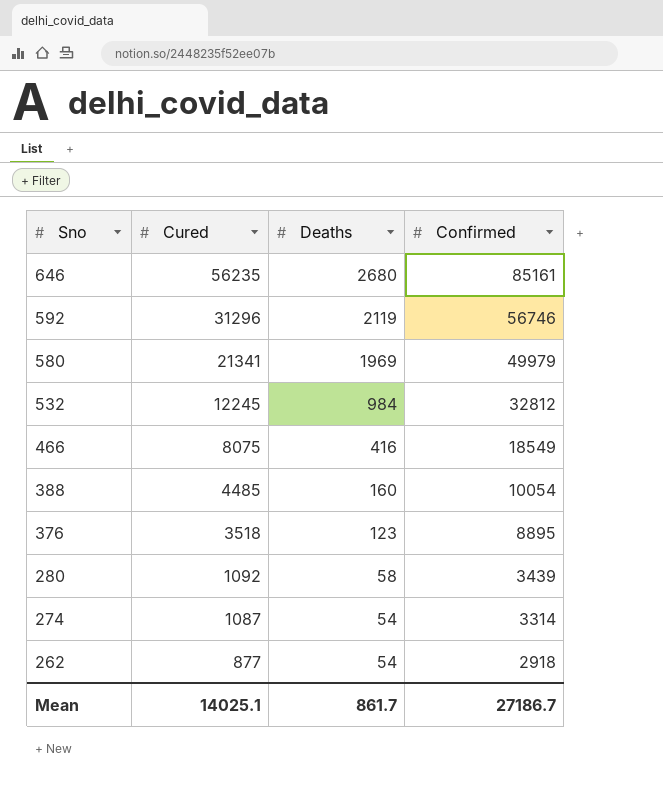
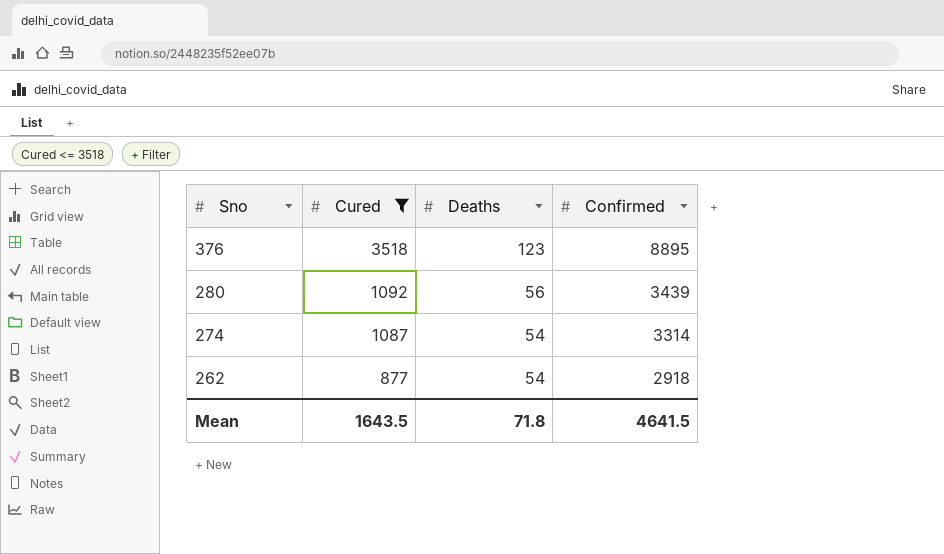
filter: none -> Cured <= 3518
280 | Deaths: 58 -> 56
Mean | Cured: 14025.1 -> 1643.5
Mean | Deaths: 861.7 -> 71.8
Mean | Confirmed: 27186.7 -> 4641.5

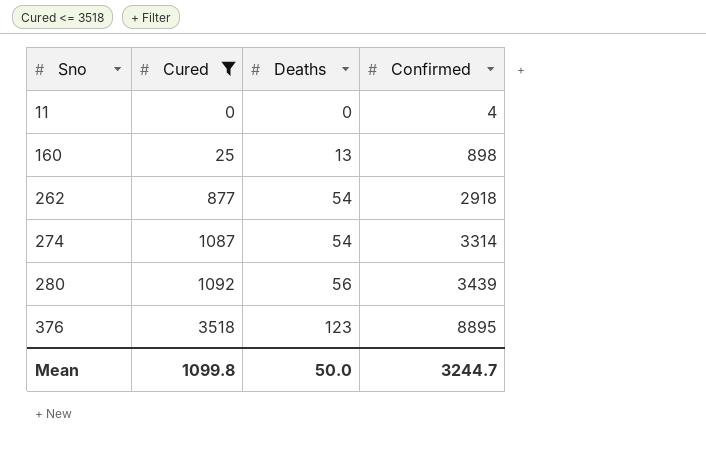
row order: Sno descending -> Sno ascending
row 11: none -> 0 | 0 | 4
row 160: none -> 25 | 13 | 898
Mean | Cured: 1643.5 -> 1099.8
Mean | Deaths: 71.8 -> 50.0
Mean | Confirmed: 4641.5 -> 3244.7

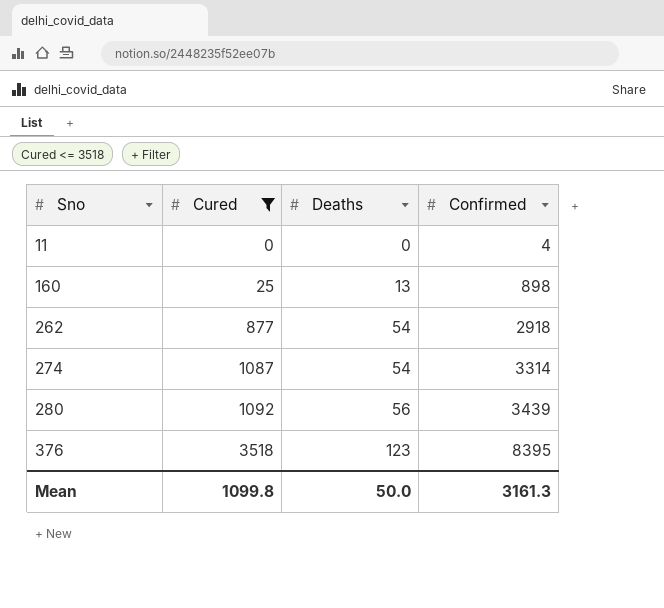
376 | Confirmed: 8895 -> 8395
Mean | Confirmed: 3244.7 -> 3161.3

